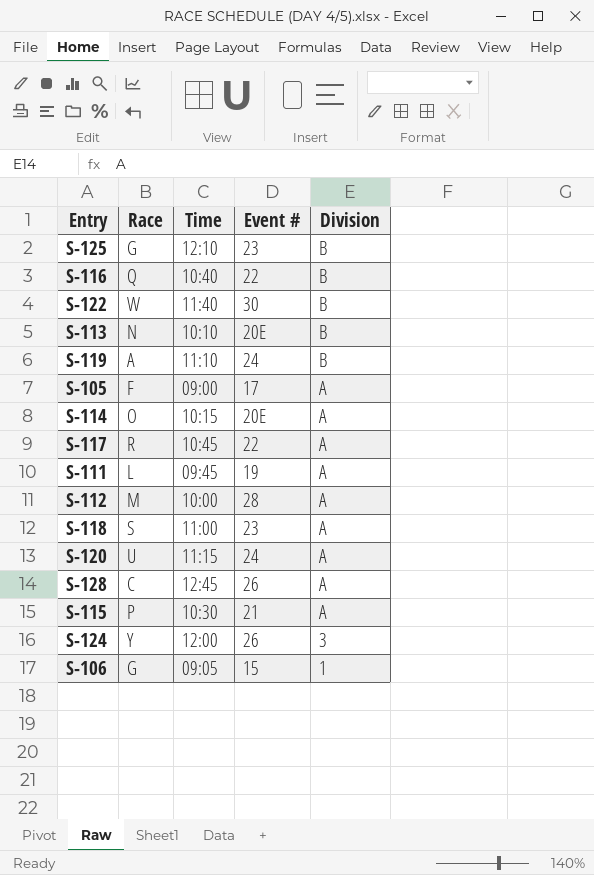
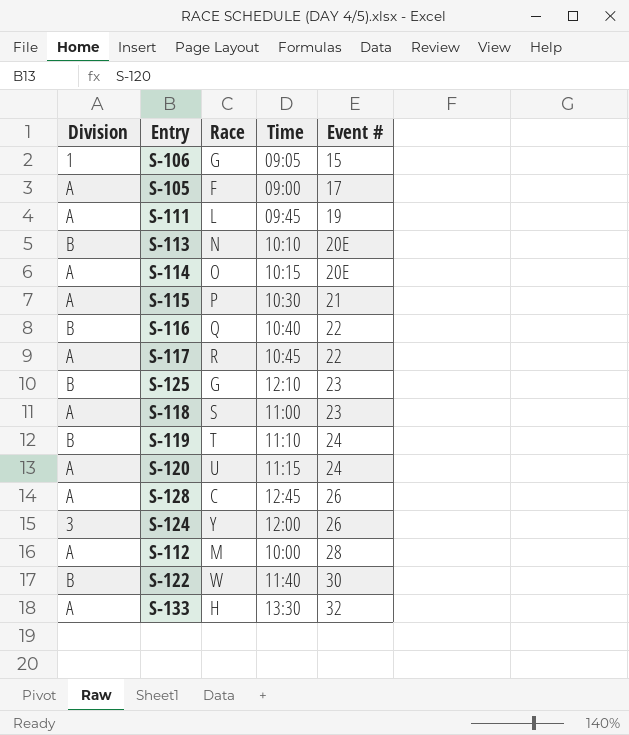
row order: Division descending -> Event # ascending
column Division | position: 5 -> 1
S-119 | Race: A -> T
row S-133: none -> A | H | 13:30 | 32

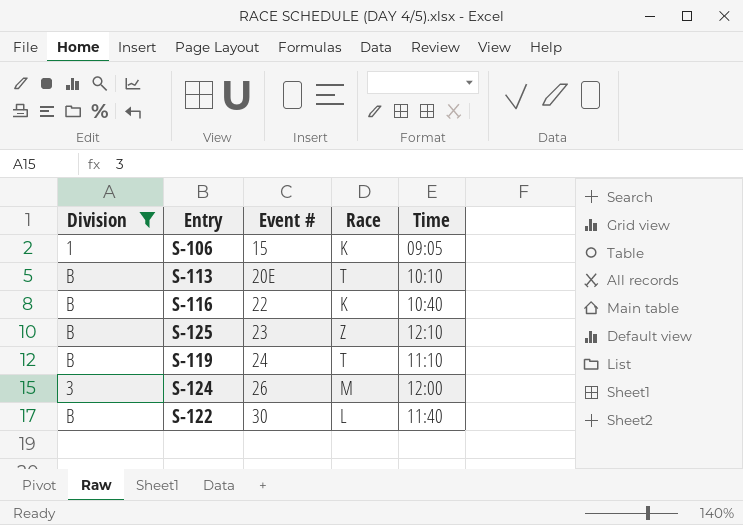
filter: none -> Division != A
column Event # | position: 5 -> 3
S-106 | Race: G -> K
S-113 | Race: N -> T
S-116 | Race: Q -> K
S-125 | Race: G -> Z
S-124 | Race: Y -> M
S-122 | Race: W -> L

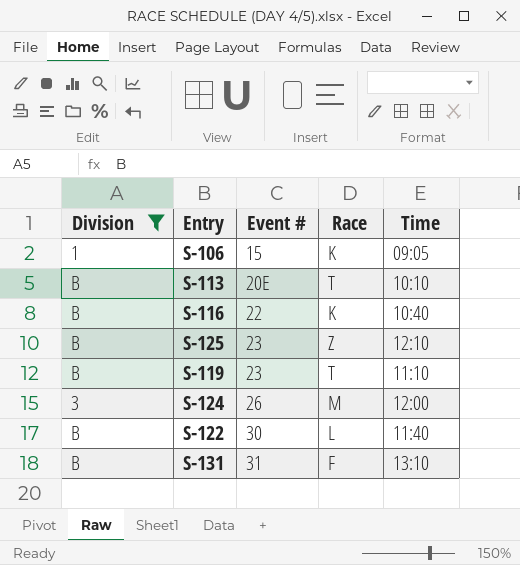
S-119 | Event #: 24 -> 23
row S-131: none -> B | 31 | F | 13:10

